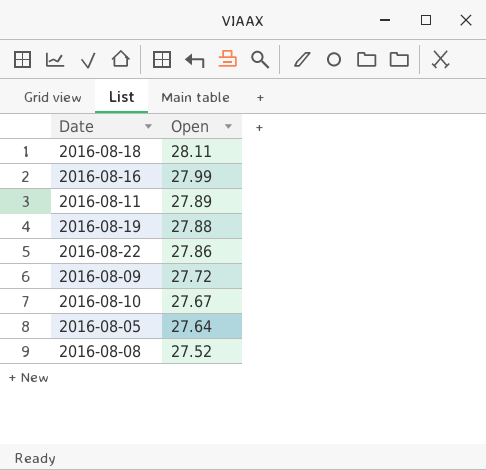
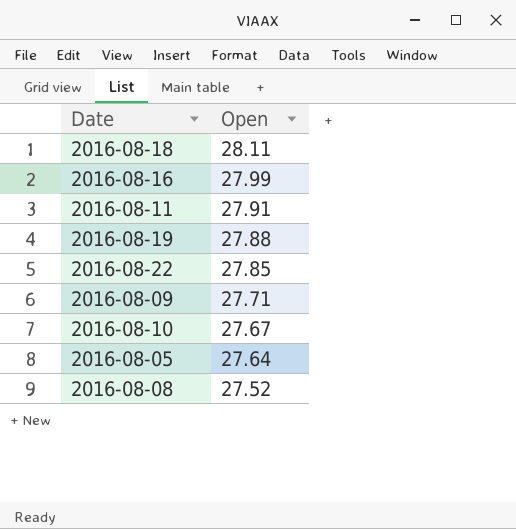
2016-08-11 | Open: 27.89 -> 27.91
2016-08-22 | Open: 27.86 -> 27.85
2016-08-09 | Open: 27.72 -> 27.71

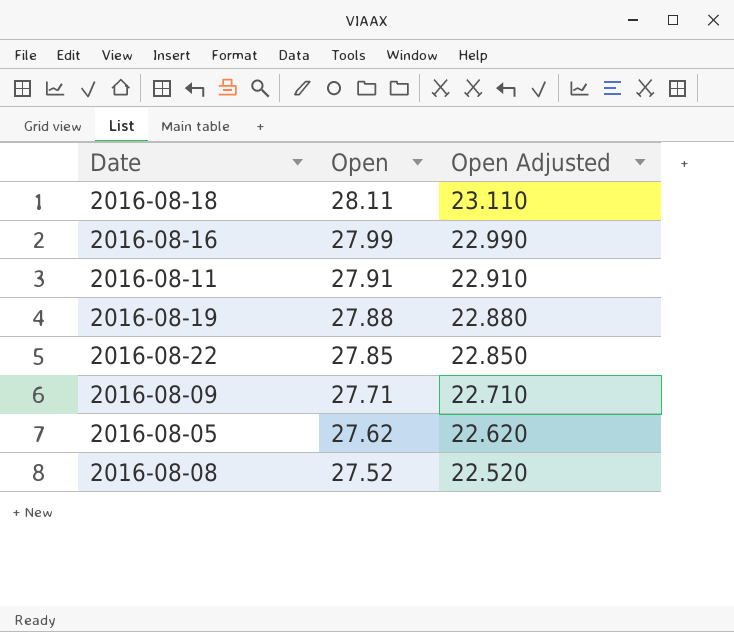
column Open Adjusted | formula: none -> [Open] - 5
row 2016-08-10: 27.67 -> none
2016-08-05 | Open: 27.64 -> 27.62

